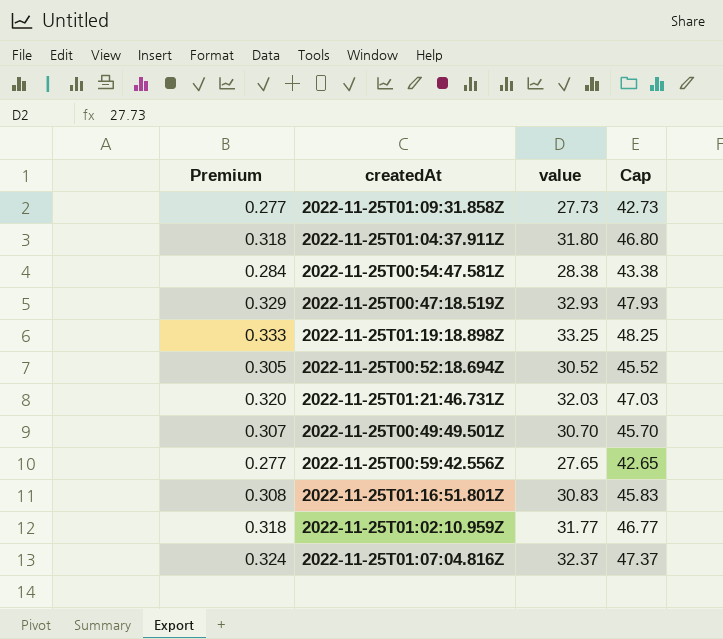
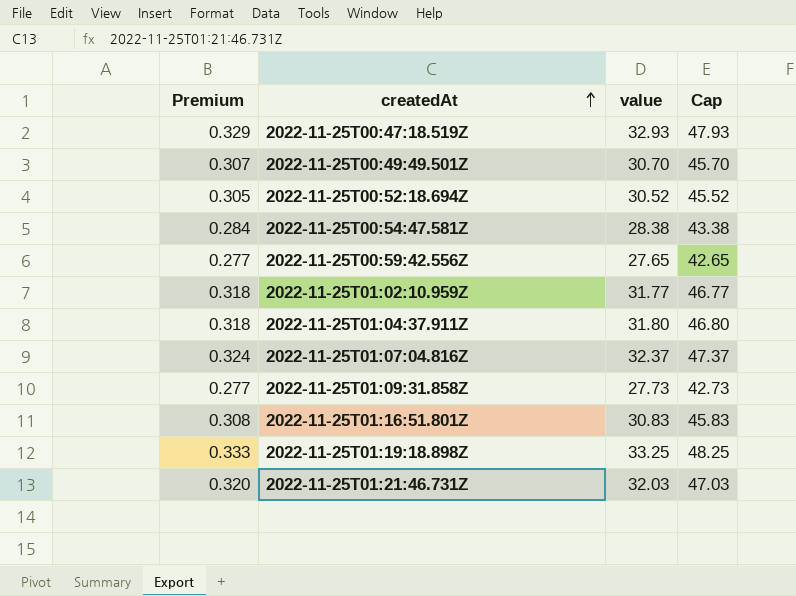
row order: none -> createdAt ascending

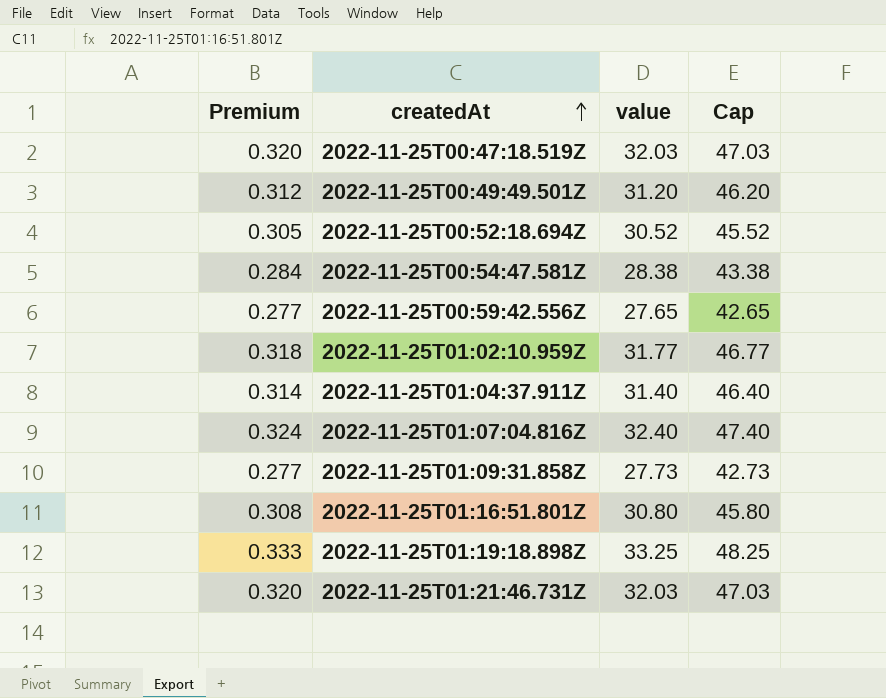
2022-11-25T00:47:18.519Z | Premium: 0.329 -> 0.320
2022-11-25T00:47:18.519Z | value: 32.93 -> 32.03
2022-11-25T00:47:18.519Z | Cap: 47.93 -> 47.03
2022-11-25T00:49:49.501Z | Premium: 0.307 -> 0.312
2022-11-25T00:49:49.501Z | value: 30.70 -> 31.20
2022-11-25T00:49:49.501Z | Cap: 45.70 -> 46.20
2022-11-25T01:04:37.911Z | Premium: 0.318 -> 0.314
2022-11-25T01:04:37.911Z | value: 31.80 -> 31.40
2022-11-25T01:04:37.911Z | Cap: 46.80 -> 46.40
2022-11-25T01:07:04.816Z | value: 32.37 -> 32.40
2022-11-25T01:07:04.816Z | Cap: 47.37 -> 47.40
2022-11-25T01:16:51.801Z | value: 30.83 -> 30.80
2022-11-25T01:16:51.801Z | Cap: 45.83 -> 45.80

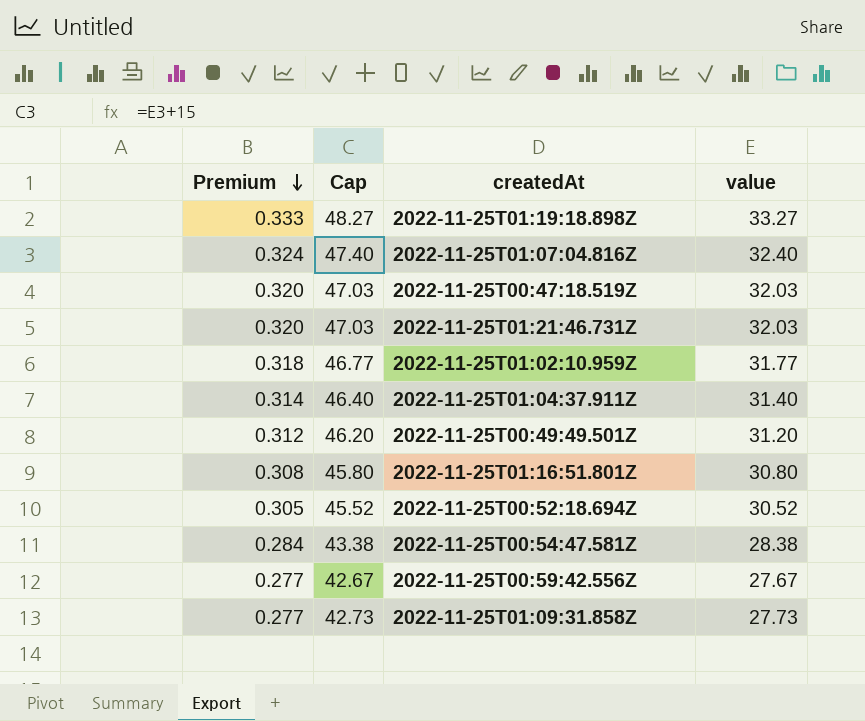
row order: createdAt ascending -> Premium descending
column Cap | position: 4 -> 2
2022-11-25T01:19:18.898Z | Cap: 48.25 -> 48.27
2022-11-25T01:19:18.898Z | value: 33.25 -> 33.27
2022-11-25T00:59:42.556Z | Cap: 42.65 -> 42.67
2022-11-25T00:59:42.556Z | value: 27.65 -> 27.67

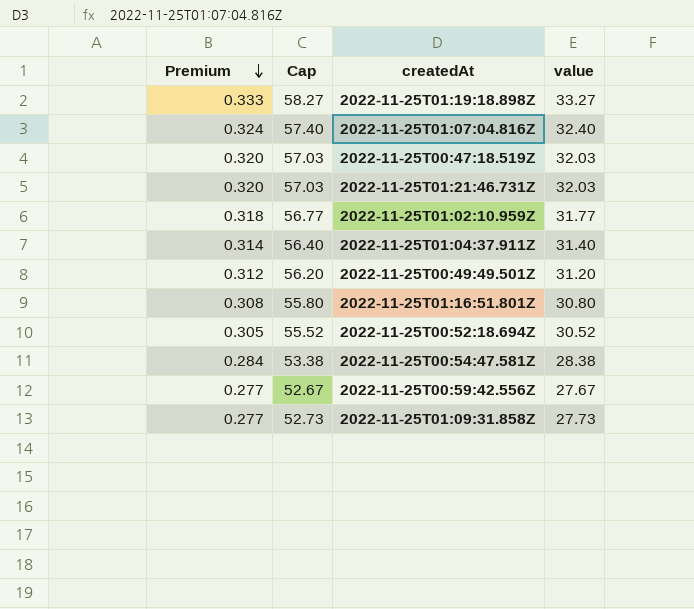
column Cap | formula: [value] + 15 -> [value] + 25

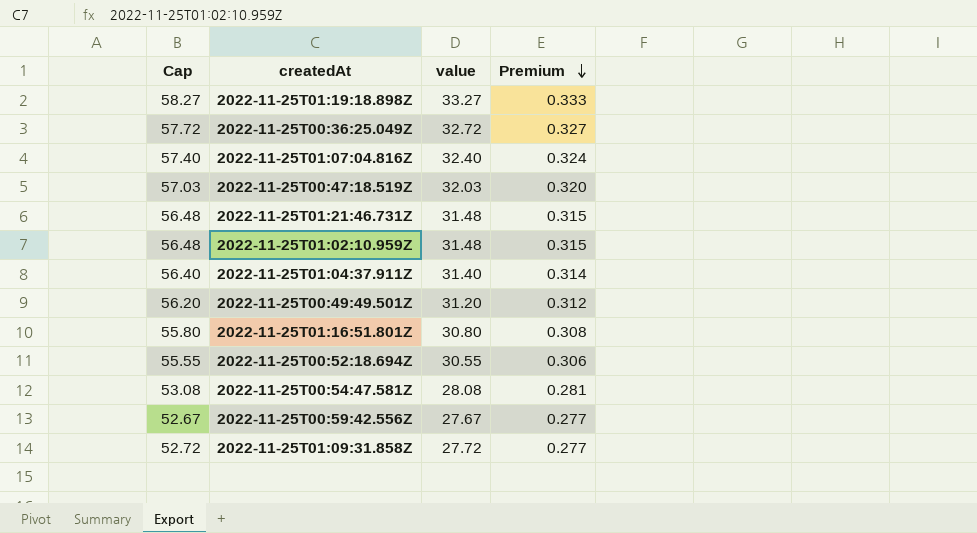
column Premium | position: 1 -> 4
row 2022-11-25T00:36:25.049Z: none -> 57.72 | 32.72 | 0.327
2022-11-25T01:21:46.731Z | Cap: 57.03 -> 56.48
2022-11-25T01:21:46.731Z | value: 32.03 -> 31.48
2022-11-25T01:21:46.731Z | Premium: 0.320 -> 0.315
2022-11-25T01:02:10.959Z | Cap: 56.77 -> 56.48
2022-11-25T01:02:10.959Z | value: 31.77 -> 31.48
2022-11-25T01:02:10.959Z | Premium: 0.318 -> 0.315
2022-11-25T00:52:18.694Z | Cap: 55.52 -> 55.55
2022-11-25T00:52:18.694Z | value: 30.52 -> 30.55
2022-11-25T00:52:18.694Z | Premium: 0.305 -> 0.306
2022-11-25T00:54:47.581Z | Cap: 53.38 -> 53.08
2022-11-25T00:54:47.581Z | value: 28.38 -> 28.08
2022-11-25T00:54:47.581Z | Premium: 0.284 -> 0.281
2022-11-25T01:09:31.858Z | Cap: 52.73 -> 52.72
2022-11-25T01:09:31.858Z | value: 27.73 -> 27.72

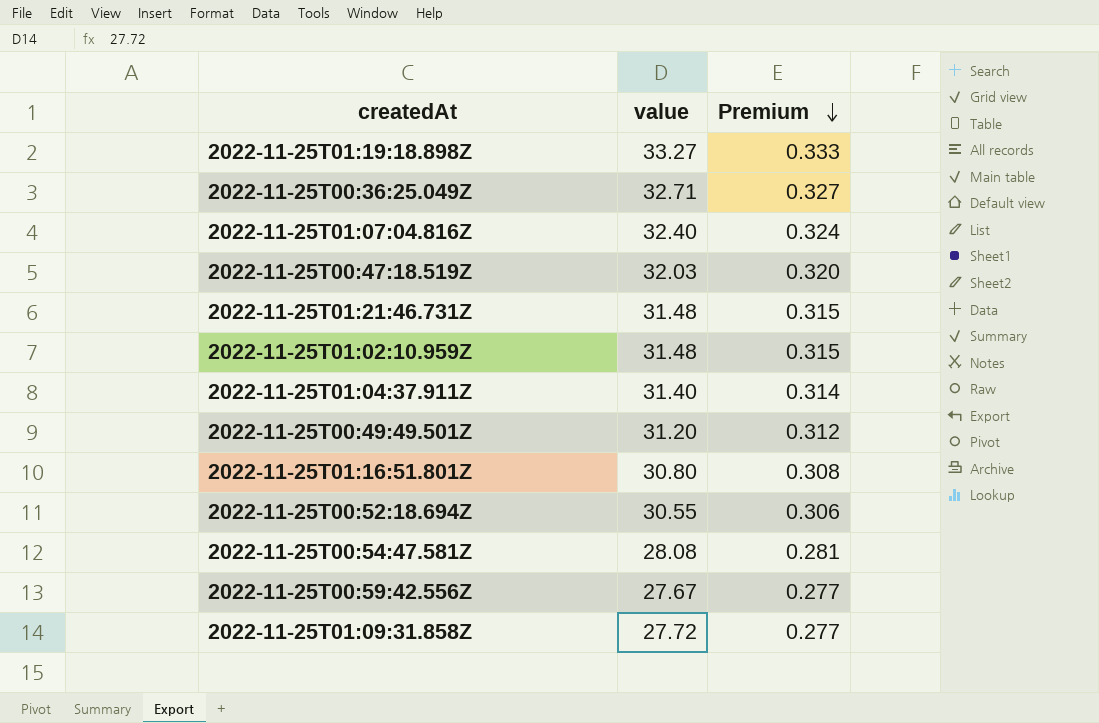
column Cap | formula: [value] + 25 -> none
2022-11-25T00:36:25.049Z | value: 32.72 -> 32.71

